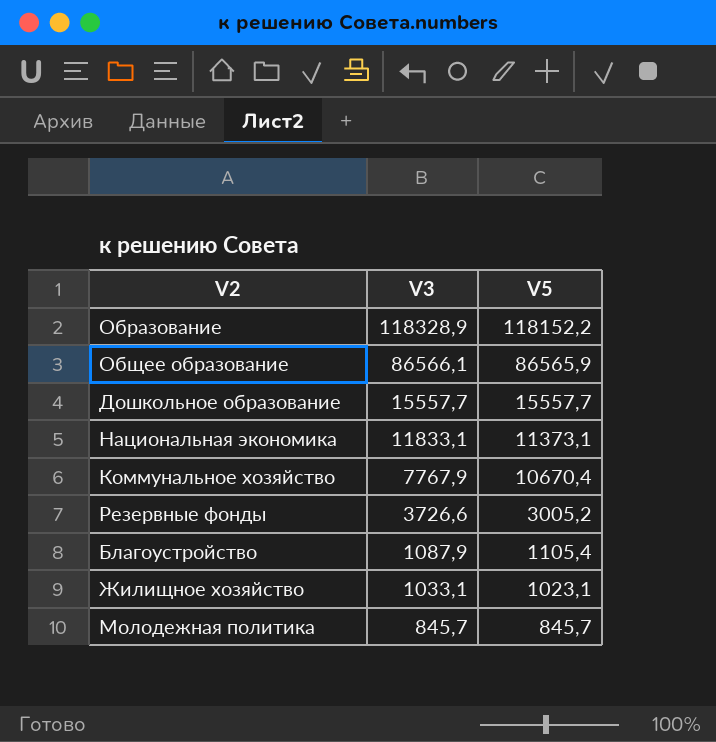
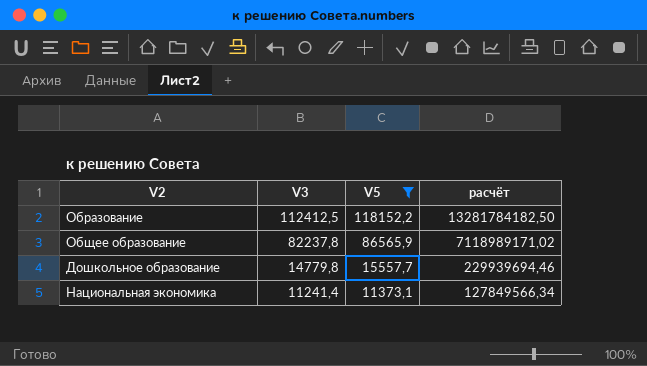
filter: none -> V5 >= 11373,1
column расчёт | formula: none -> [V3] * [V5]
Образование | V3: 118328,9 -> 112412,5
Общее образование | V3: 86566,1 -> 82237,8
Дошкольное образование | V3: 15557,7 -> 14779,8
Национальная экономика | V3: 11833,1 -> 11241,4

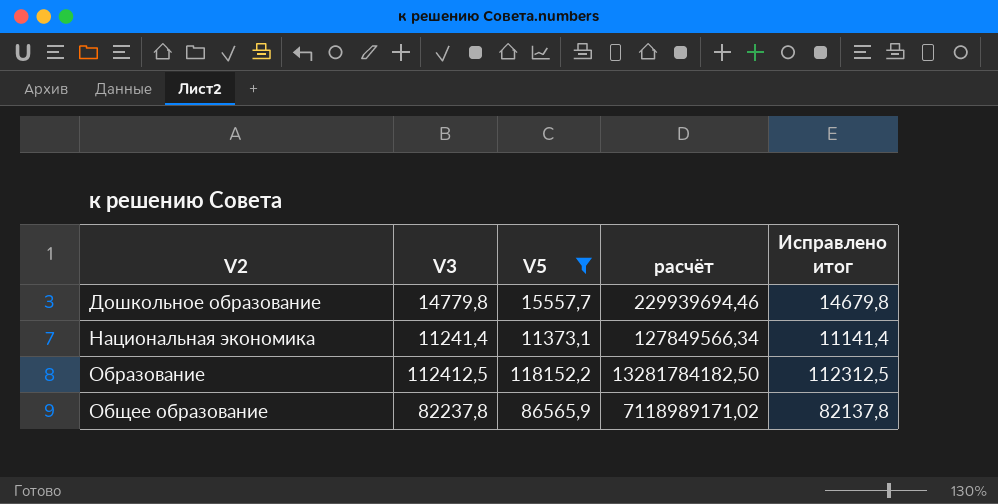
row order: V3 descending -> V2 ascending
column Исправлено итог | formula: none -> [V3] - 100

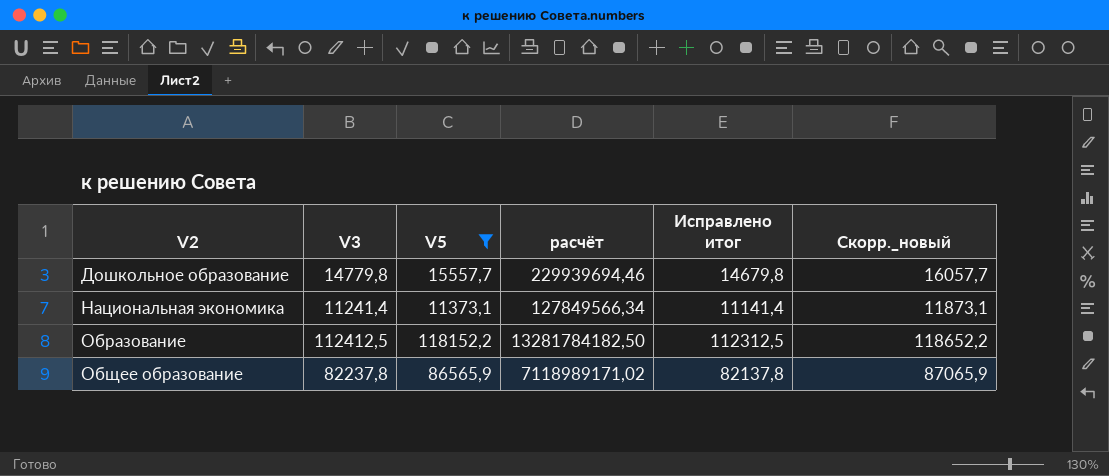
column Скорр._новый | formula: none -> [V5] + 500

